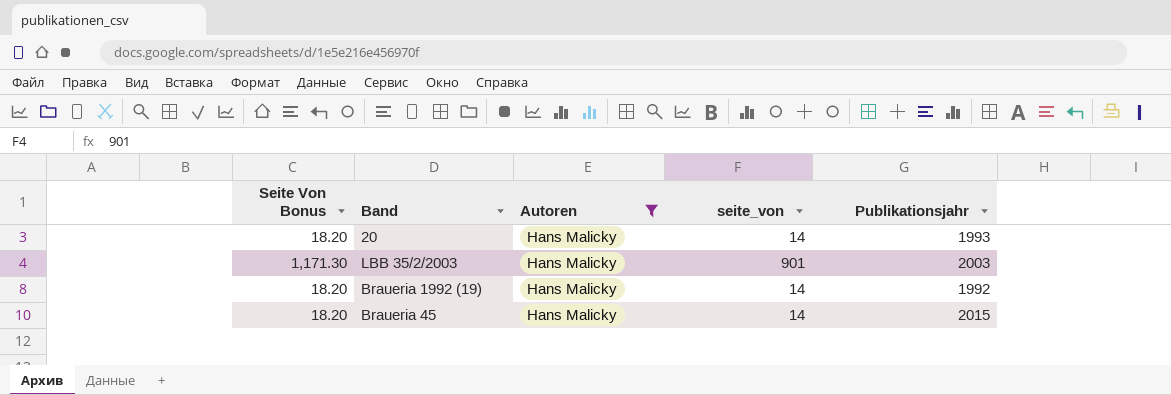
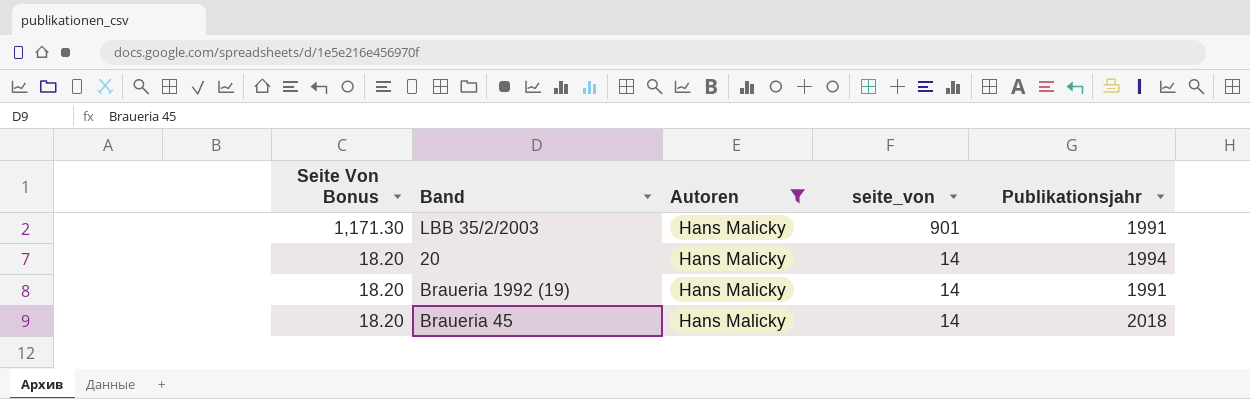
row order: none -> Seite Von Bonus descending
LBB 35/2/2003 | Publikationsjahr: 2003 -> 1991
20 | Publikationsjahr: 1993 -> 1994
Braueria 1992 (19) | Publikationsjahr: 1992 -> 1991
Braueria 45 | Publikationsjahr: 2015 -> 2018

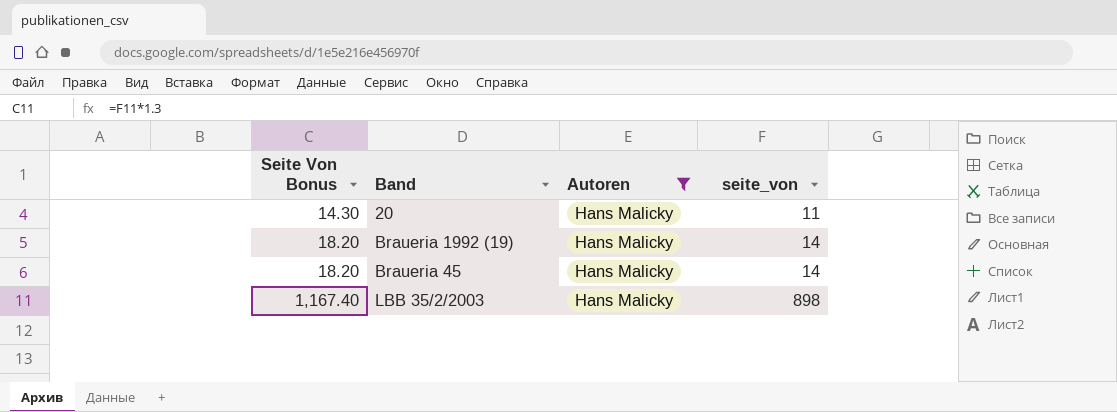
row order: Seite Von Bonus descending -> Seite Von Bonus ascending
column Publikationsjahr | position: 5 -> none
20 | Seite Von Bonus: 18.20 -> 14.30
20 | seite_von: 14 -> 11
LBB 35/2/2003 | Seite Von Bonus: 1,171.30 -> 1,167.40
LBB 35/2/2003 | seite_von: 901 -> 898

